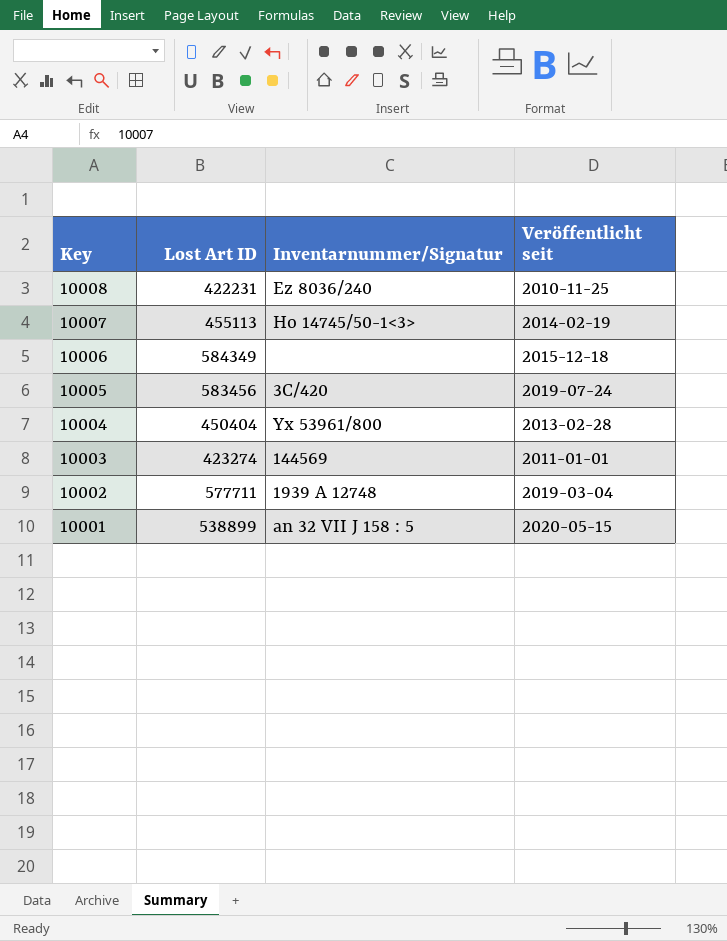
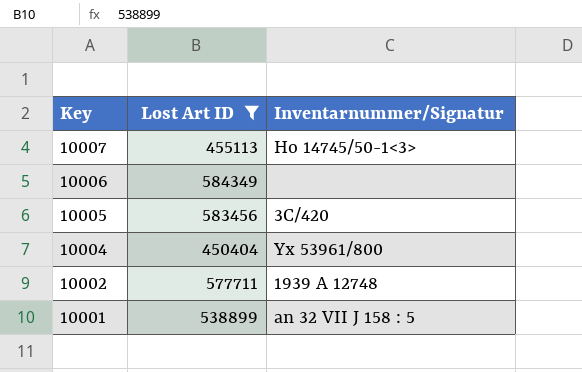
filter: none -> Lost Art ID >= 450404
column Veröffentlicht seit | position: 4 -> none

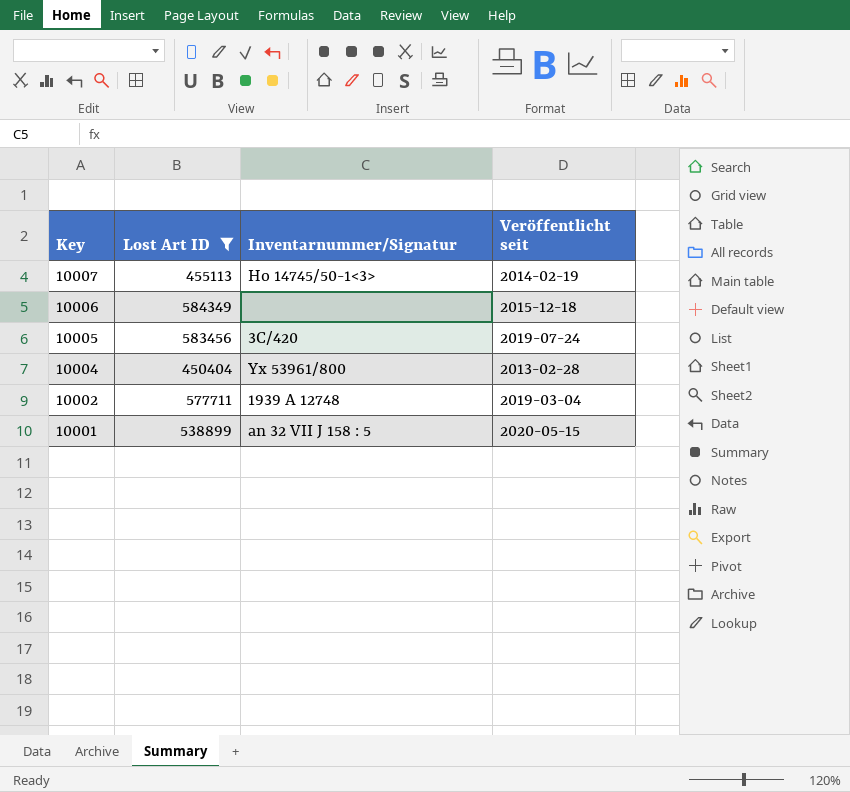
column Veröffentlicht seit | position: none -> 4

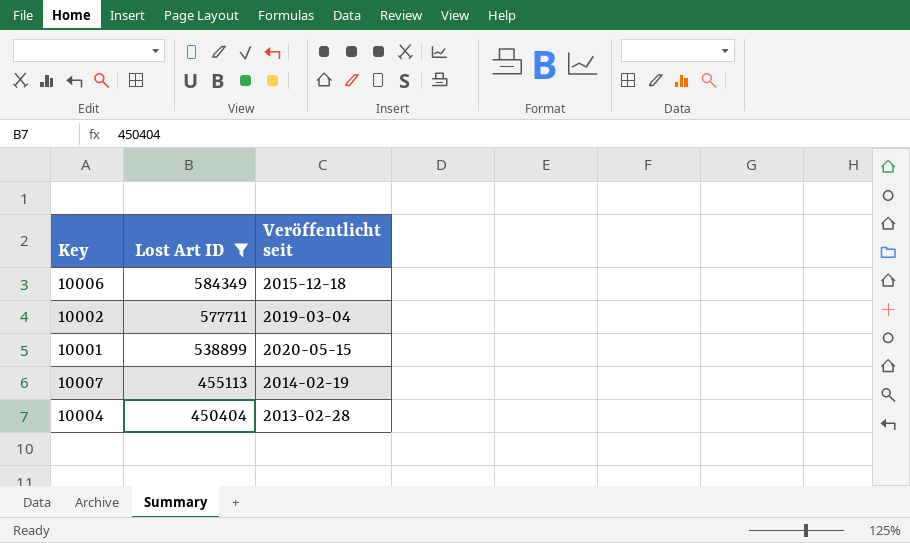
row order: Key descending -> Lost Art ID descending
column Inventarnummer/Signatur | position: 3 -> none
row 10005: 583456 | 3C/420 | 2019-07-24 -> none

